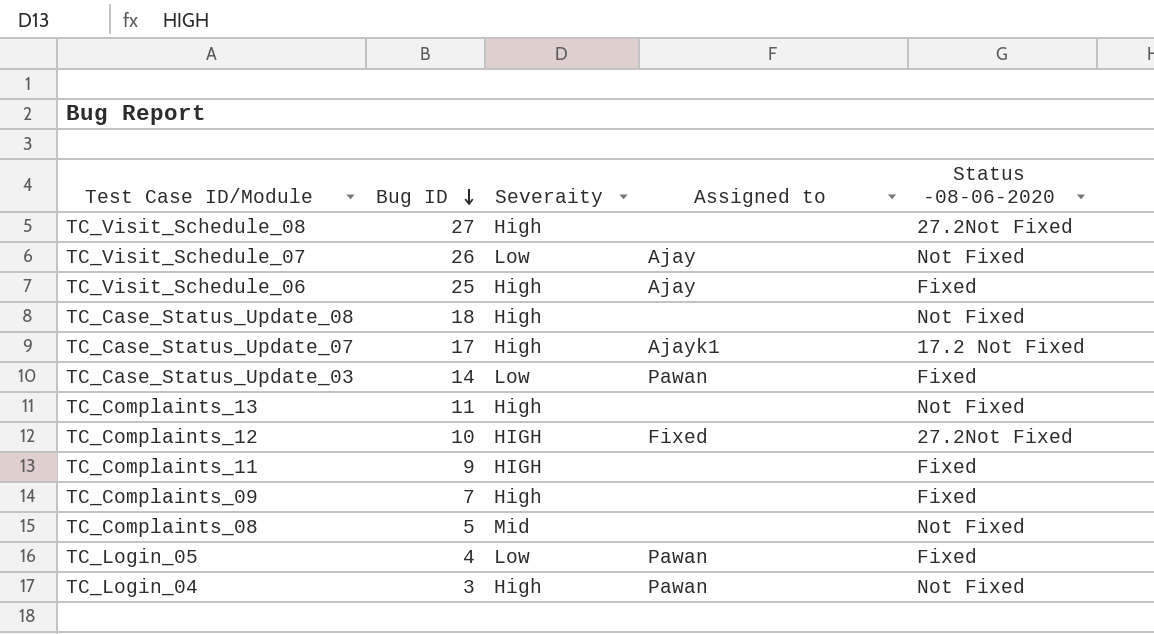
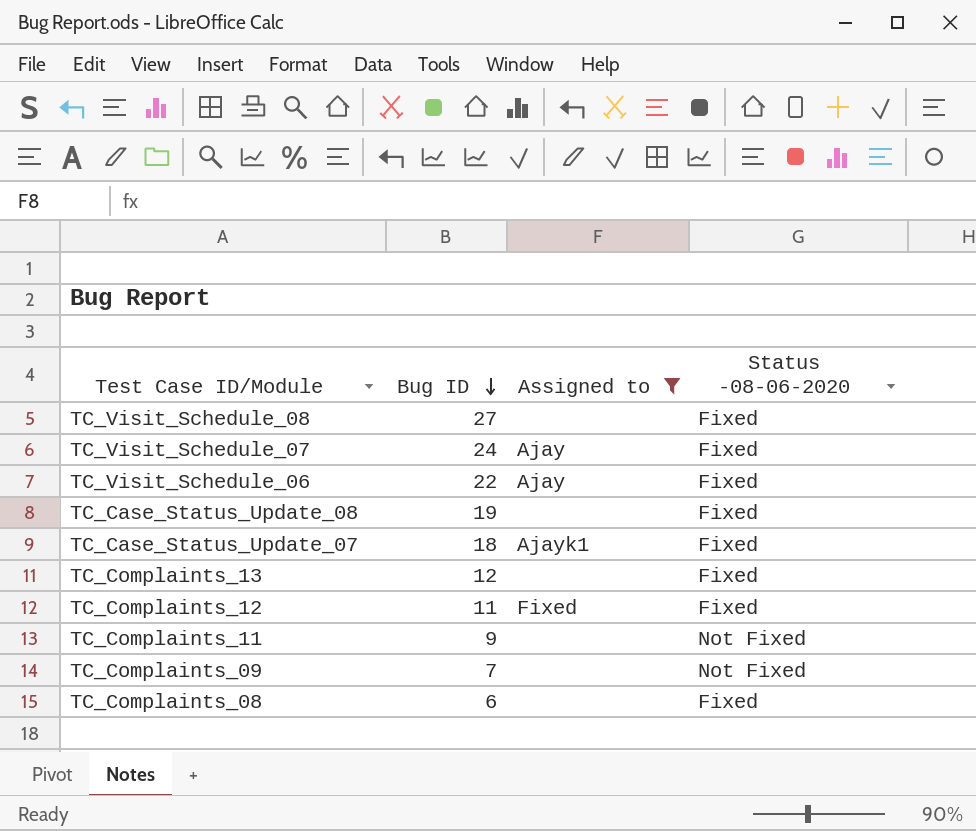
filter: none -> Assigned to != Pawan
column Severaity | position: 3 -> none
TC_Visit_Schedule_08 | Status -08-06-2020: 27.2Not Fixed -> Fixed
TC_Visit_Schedule_07 | Bug ID: 26 -> 24
TC_Visit_Schedule_07 | Status -08-06-2020: Not Fixed -> Fixed
TC_Visit_Schedule_06 | Bug ID: 25 -> 22
TC_Case_Status_Update_08 | Bug ID: 18 -> 19
TC_Case_Status_Update_08 | Status -08-06-2020: Not Fixed -> Fixed
TC_Case_Status_Update_07 | Bug ID: 17 -> 18
TC_Case_Status_Update_07 | Status -08-06-2020: 17.2 Not Fixed -> Fixed
TC_Complaints_13 | Bug ID: 11 -> 12
TC_Complaints_13 | Status -08-06-2020: Not Fixed -> Fixed
TC_Complaints_12 | Bug ID: 10 -> 11
TC_Complaints_12 | Status -08-06-2020: 27.2Not Fixed -> Fixed
TC_Complaints_11 | Status -08-06-2020: Fixed -> Not Fixed
TC_Complaints_09 | Status -08-06-2020: Fixed -> Not Fixed
TC_Complaints_08 | Bug ID: 5 -> 6
TC_Complaints_08 | Status -08-06-2020: Not Fixed -> Fixed

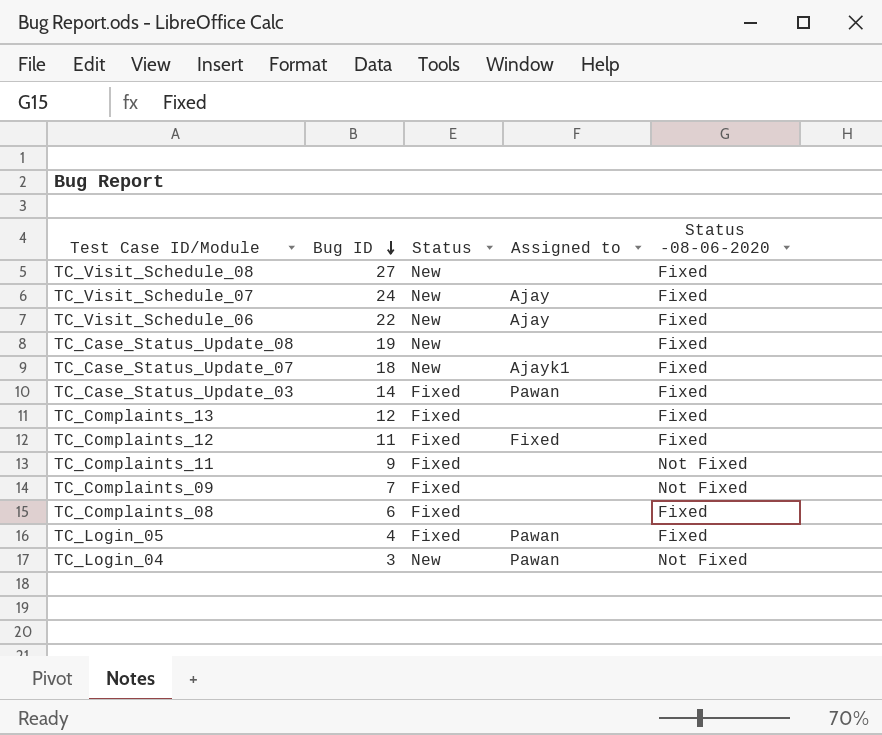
filter: Assigned to != Pawan -> none
column Status | position: none -> 3

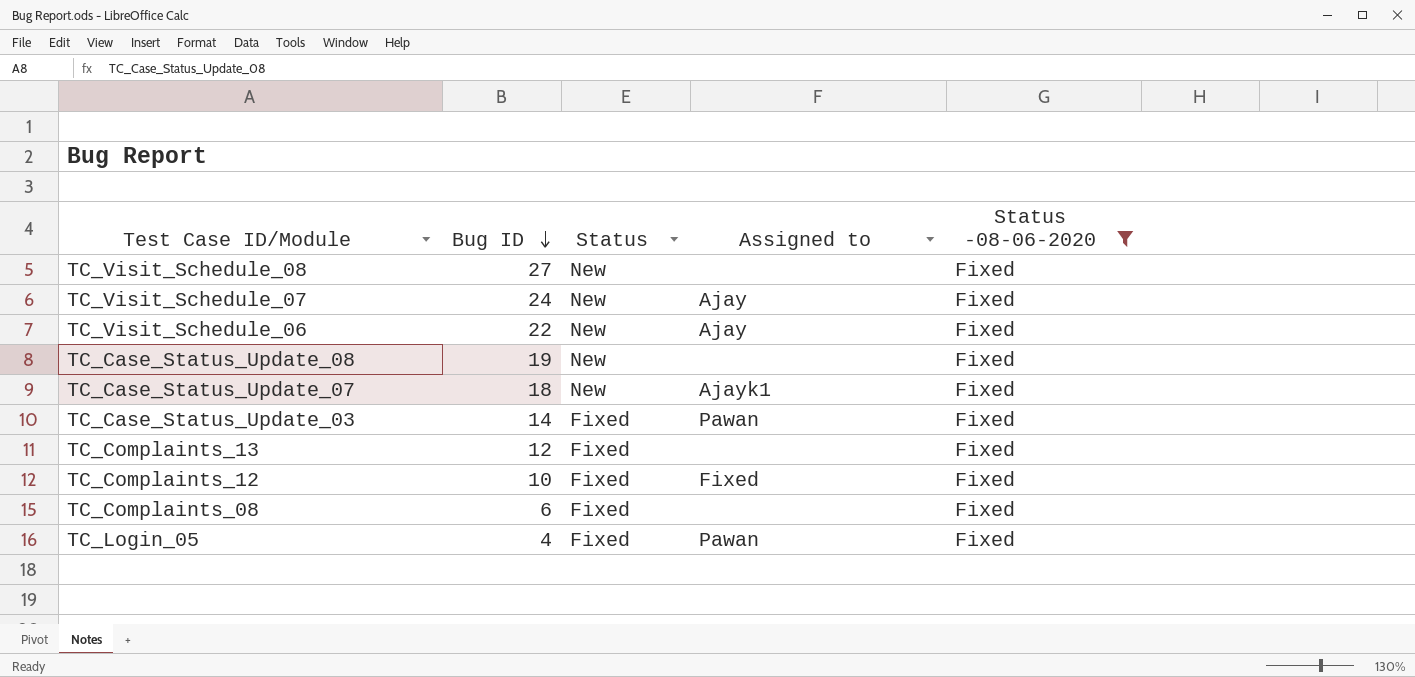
filter: none -> Status -08-06-2020 = Fixed
TC_Complaints_12 | Bug ID: 11 -> 10

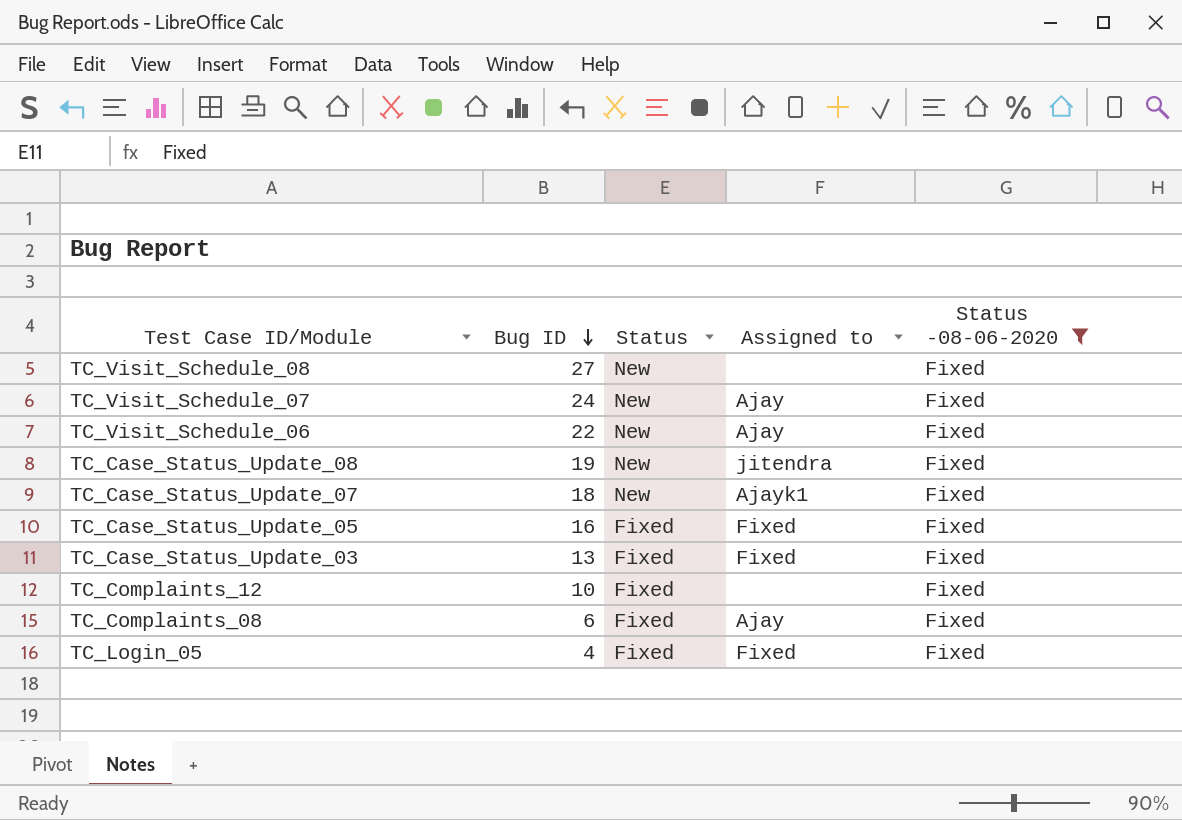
row TC_Complaints_13: 12 | Fixed | none | Fixed -> none
TC_Case_Status_Update_08 | Assigned to: none -> jitendra
row TC_Case_Status_Update_05: none -> 16 | Fixed | Fixed | Fixed
TC_Case_Status_Update_03 | Bug ID: 14 -> 13
TC_Case_Status_Update_03 | Assigned to: Pawan -> Fixed
TC_Complaints_12 | Assigned to: Fixed -> none
TC_Complaints_08 | Assigned to: none -> Ajay
TC_Login_05 | Assigned to: Pawan -> Fixed

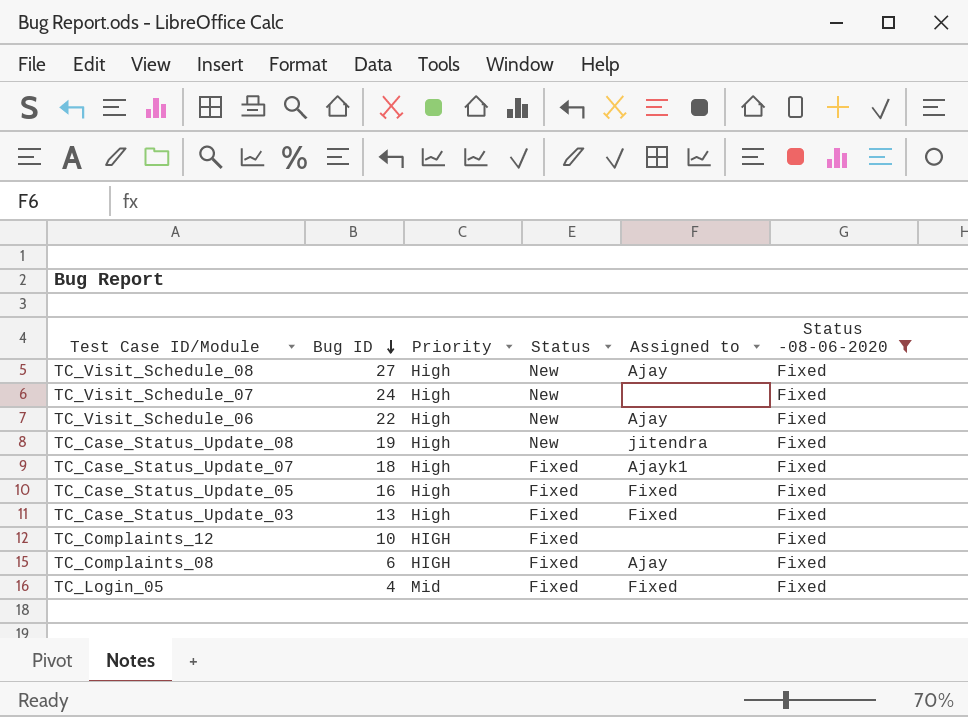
column Priority | position: none -> 3
TC_Visit_Schedule_08 | Assigned to: none -> Ajay
TC_Visit_Schedule_07 | Assigned to: Ajay -> none
TC_Case_Status_Update_07 | Status: New -> Fixed

